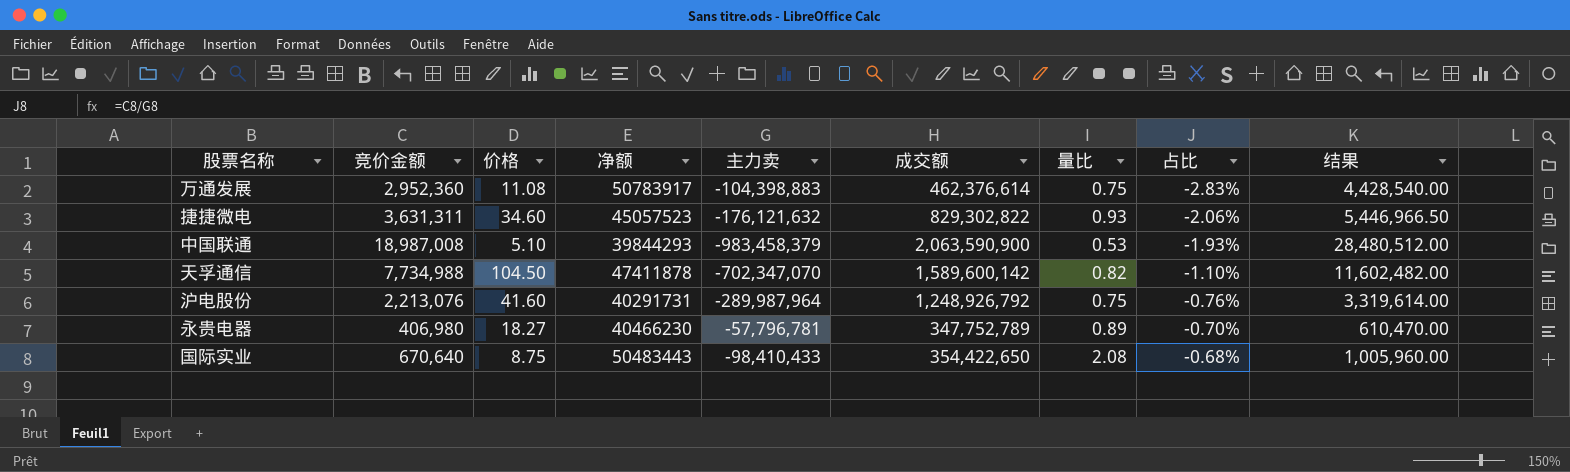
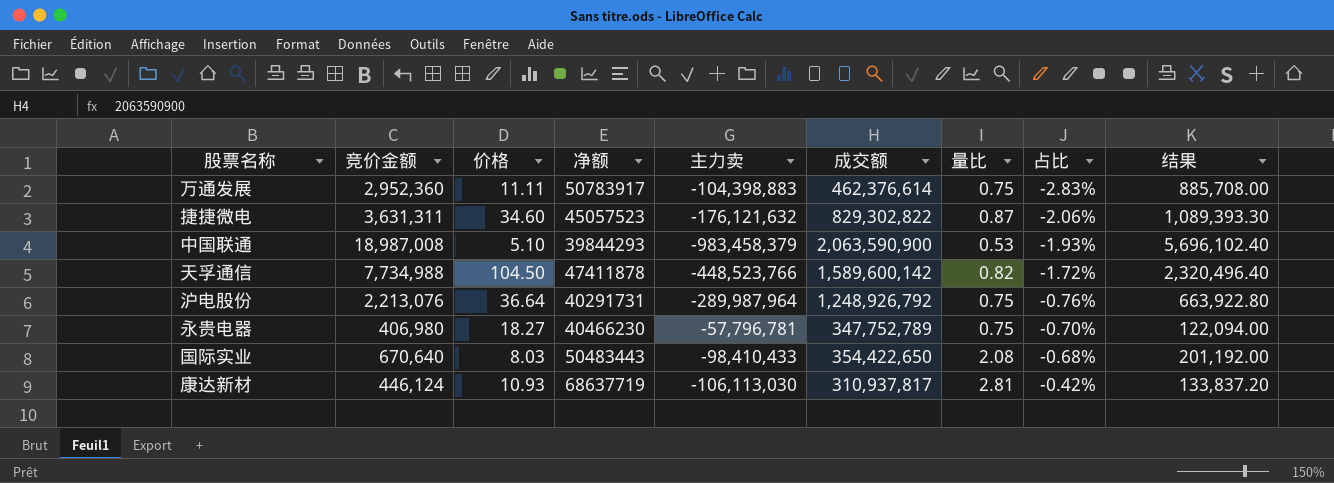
column 结果 | formula: [竞价金额] * 1.5 -> [竞价金额] * 0.3
万通发展 | 价格: 11.08 -> 11.11
捷捷微电 | 量比: 0.93 -> 0.87
天孚通信 | 主力卖: -702,347,070 -> -448,523,766
天孚通信 | 占比: -1.10% -> -1.72%
沪电股份 | 价格: 41.60 -> 36.64
永贵电器 | 量比: 0.89 -> 0.75
国际实业 | 价格: 8.75 -> 8.03
row 康达新材: none -> 446,124 | 10.93 | 68637719 | -106,113,030 | 310,937,817 | 2.81 | -0.42% | 133,837.20

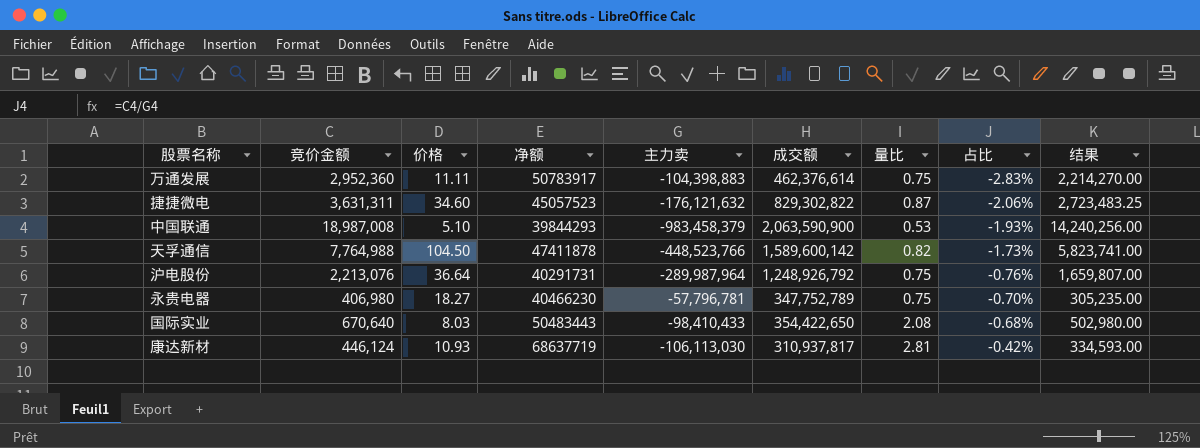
column 结果 | formula: [竞价金额] * 0.3 -> [竞价金额] * 0.75
天孚通信 | 竞价金额: 7,734,988 -> 7,764,988
天孚通信 | 占比: -1.72% -> -1.73%

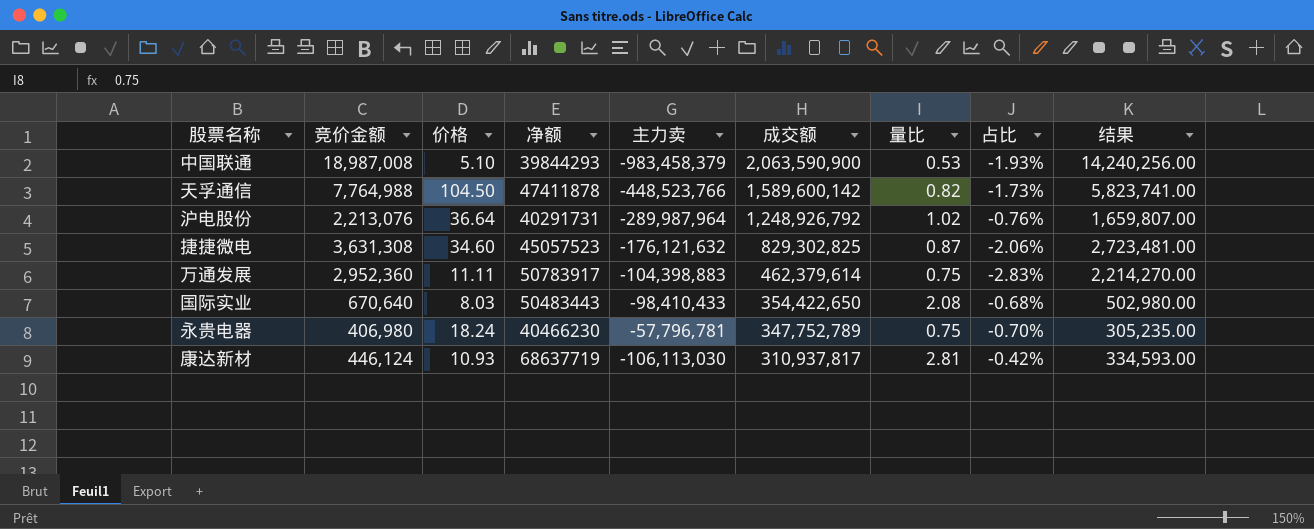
row order: 占比 ascending -> 成交额 descending
沪电股份 | 量比: 0.75 -> 1.02
捷捷微电 | 竞价金额: 3,631,311 -> 3,631,308
捷捷微电 | 成交额: 829,302,822 -> 829,302,825
捷捷微电 | 结果: 2,723,483.25 -> 2,723,481.00
万通发展 | 成交额: 462,376,614 -> 462,379,614
永贵电器 | 价格: 18.27 -> 18.24

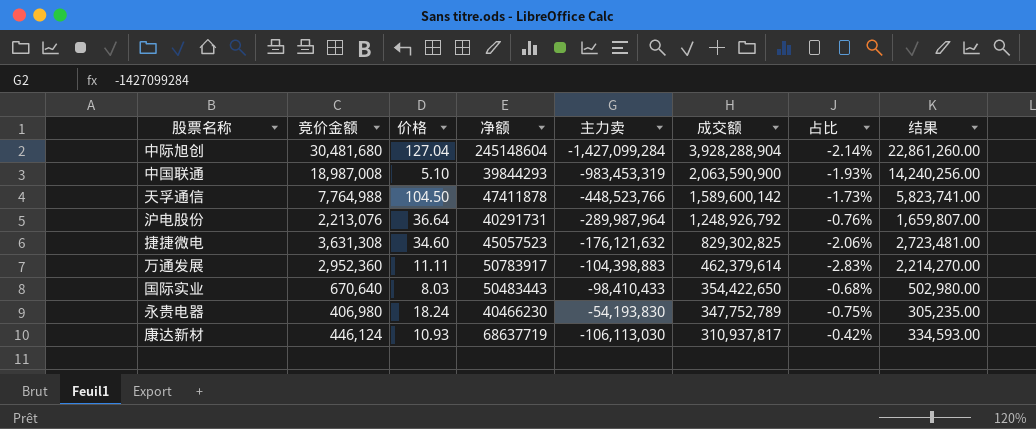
column 量比 | position: 7 -> none
row 中际旭创: none -> 30,481,680 | 127.04 | 245148604 | -1,427,099,284 | 3,928,288,904 | -2.14% | 22,861,260.00
中国联通 | 主力卖: -983,458,379 -> -983,453,319
永贵电器 | 主力卖: -57,796,781 -> -54,193,830
永贵电器 | 占比: -0.70% -> -0.75%

